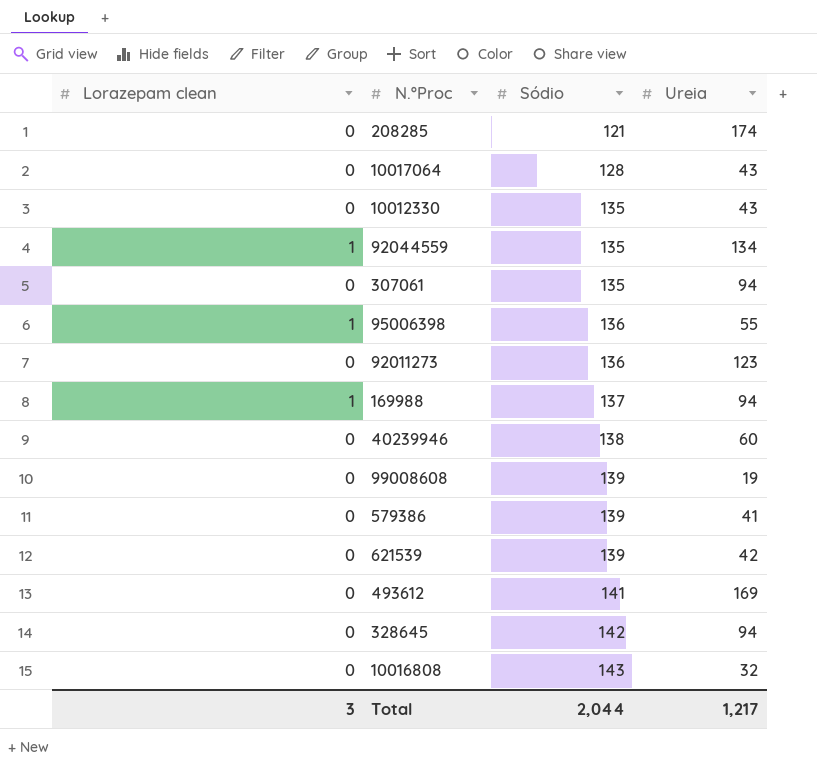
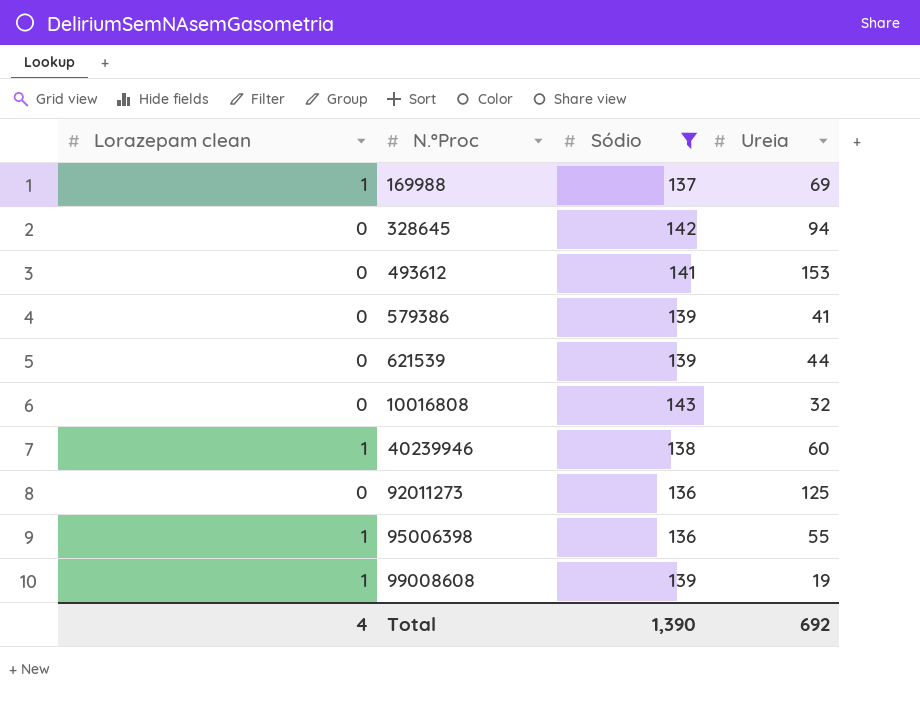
filter: none -> Sódio >= 136
row order: Sódio ascending -> N.ºProc ascending
169988 | Ureia: 94 -> 69
493612 | Ureia: 169 -> 153
621539 | Ureia: 42 -> 44
40239946 | Lorazepam clean: 0 -> 1
92011273 | Ureia: 123 -> 125
99008608 | Lorazepam clean: 0 -> 1
Total | Lorazepam clean: 3 -> 4
Total | Sódio: 2,044 -> 1,390
Total | Ureia: 1,217 -> 692

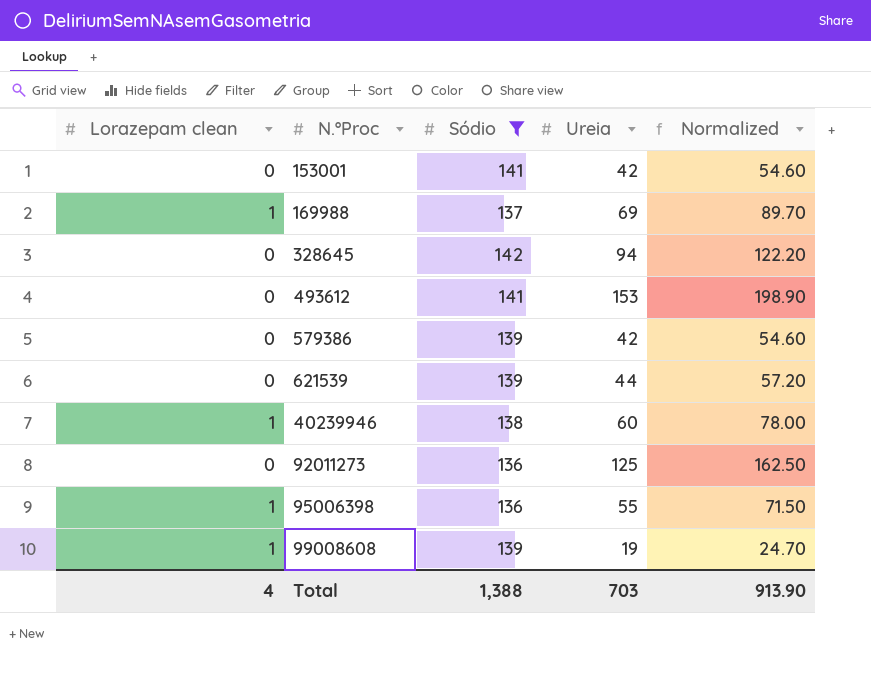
column Normalized | formula: none -> [Ureia] * 1.3
row 10016808: 0 | 143 | 32 -> none
row 153001: none -> 0 | 141 | 42 | 54.60
579386 | Ureia: 41 -> 42
Total | Sódio: 1,390 -> 1,388
Total | Ureia: 692 -> 703

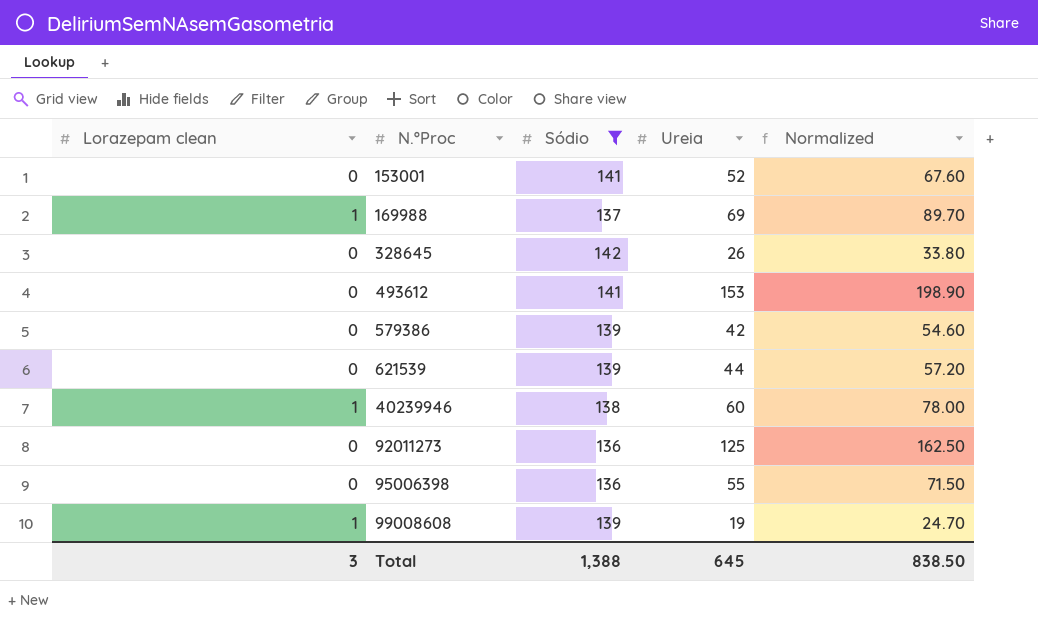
153001 | Ureia: 42 -> 52
153001 | Normalized: 54.60 -> 67.60
328645 | Ureia: 94 -> 26
328645 | Normalized: 122.20 -> 33.80
95006398 | Lorazepam clean: 1 -> 0
Total | Lorazepam clean: 4 -> 3
Total | Ureia: 703 -> 645
Total | Normalized: 913.90 -> 838.50

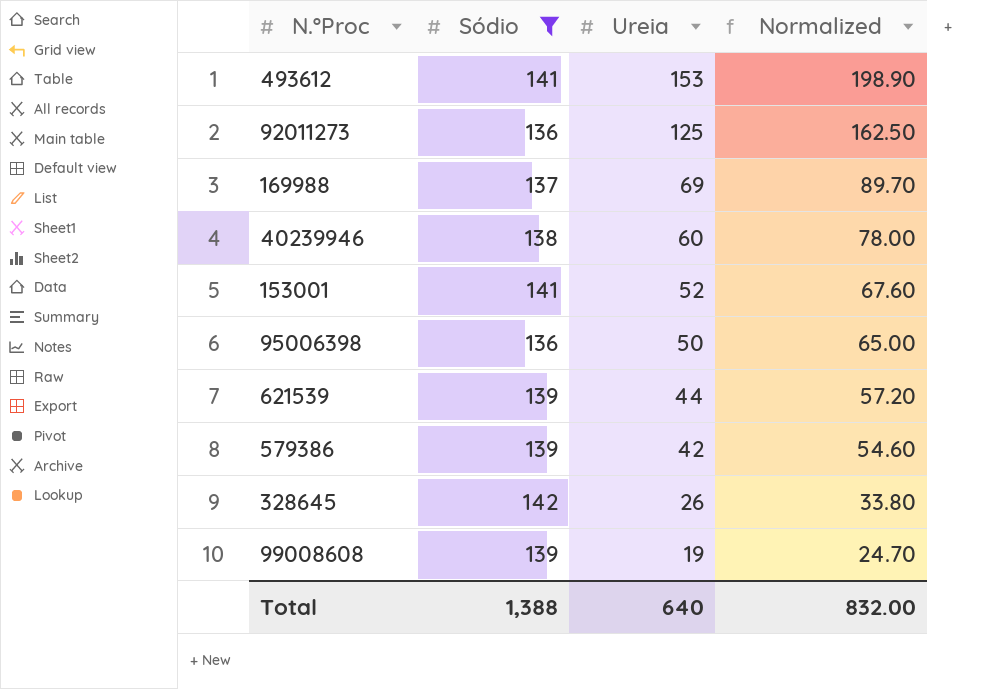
row order: N.ºProc ascending -> Ureia descending
column Lorazepam clean | position: 1 -> none
95006398 | Ureia: 55 -> 50
95006398 | Normalized: 71.50 -> 65.00
Total | Ureia: 645 -> 640
Total | Normalized: 838.50 -> 832.00

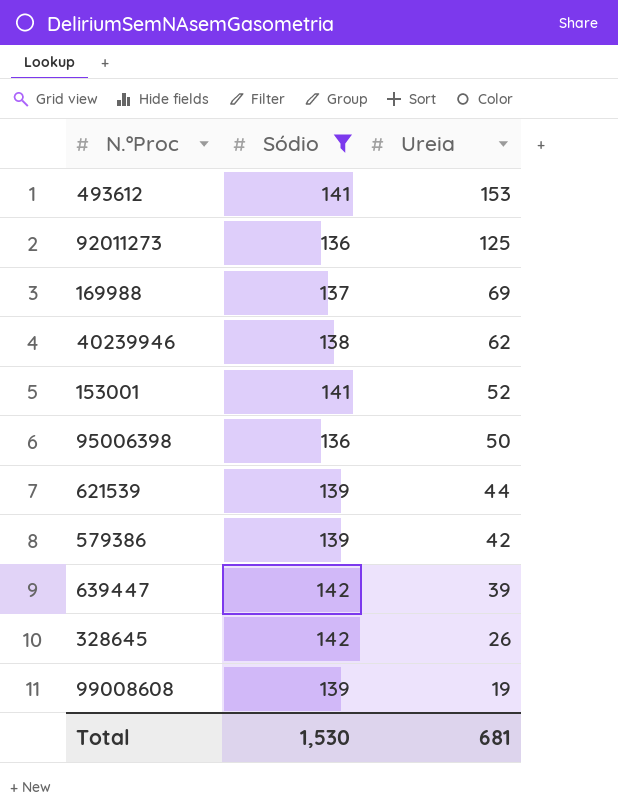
column Normalized | formula: [Ureia] * 1.3 -> none
40239946 | Ureia: 60 -> 62
row 639447: none -> 142 | 39
Total | Sódio: 1,388 -> 1,530
Total | Ureia: 640 -> 681

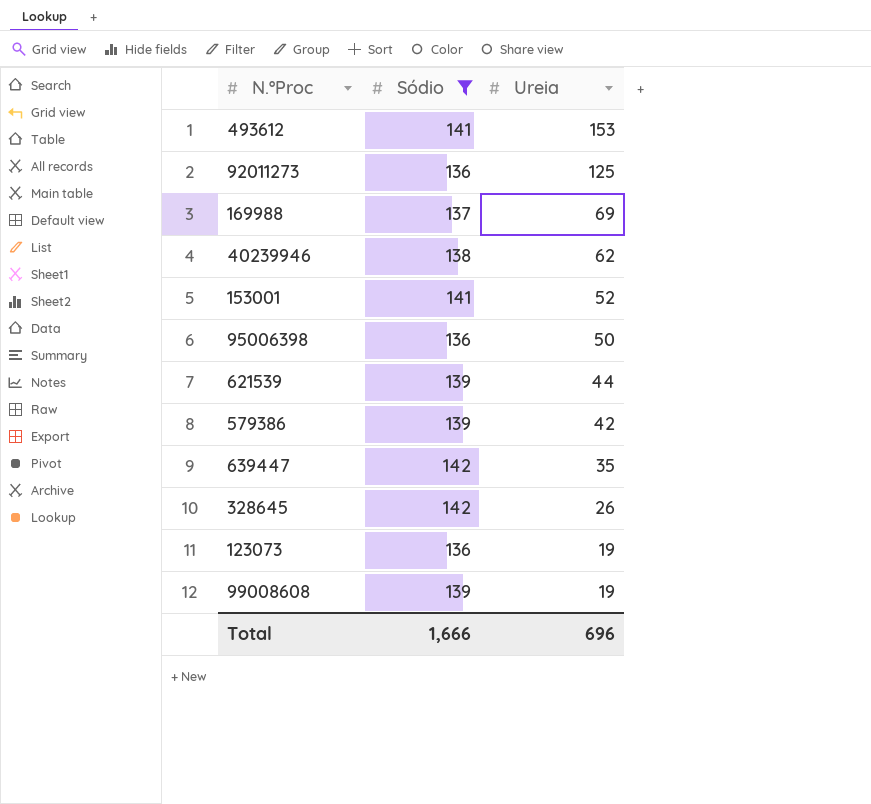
639447 | Ureia: 39 -> 35
row 123073: none -> 136 | 19
Total | Sódio: 1,530 -> 1,666
Total | Ureia: 681 -> 696

